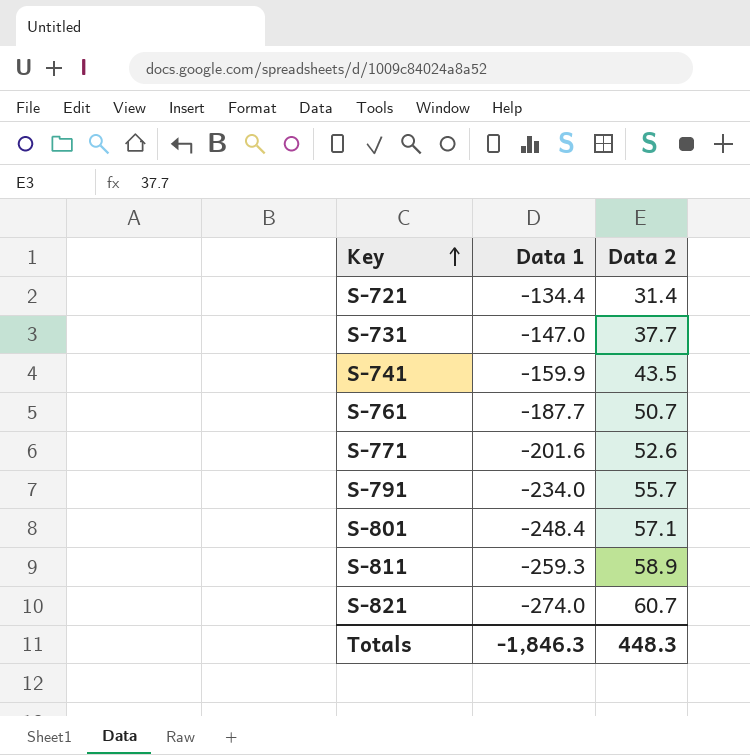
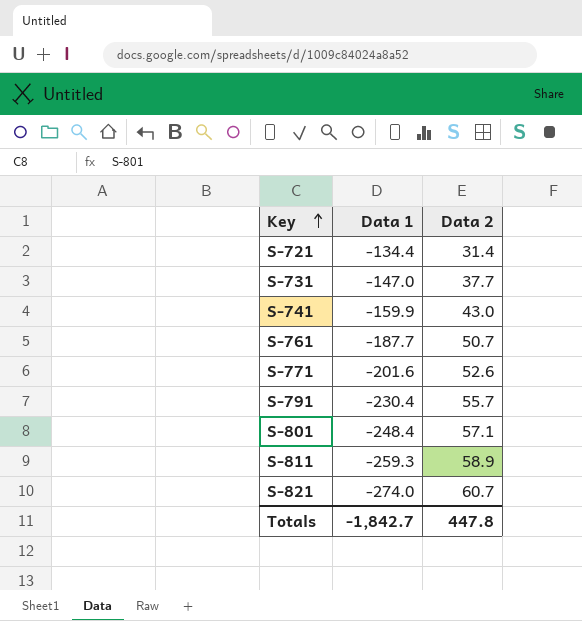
S-741 | Data 2: 43.5 -> 43.0
S-791 | Data 1: -234.0 -> -230.4
Totals | Data 1: -1,846.3 -> -1,842.7
Totals | Data 2: 448.3 -> 447.8

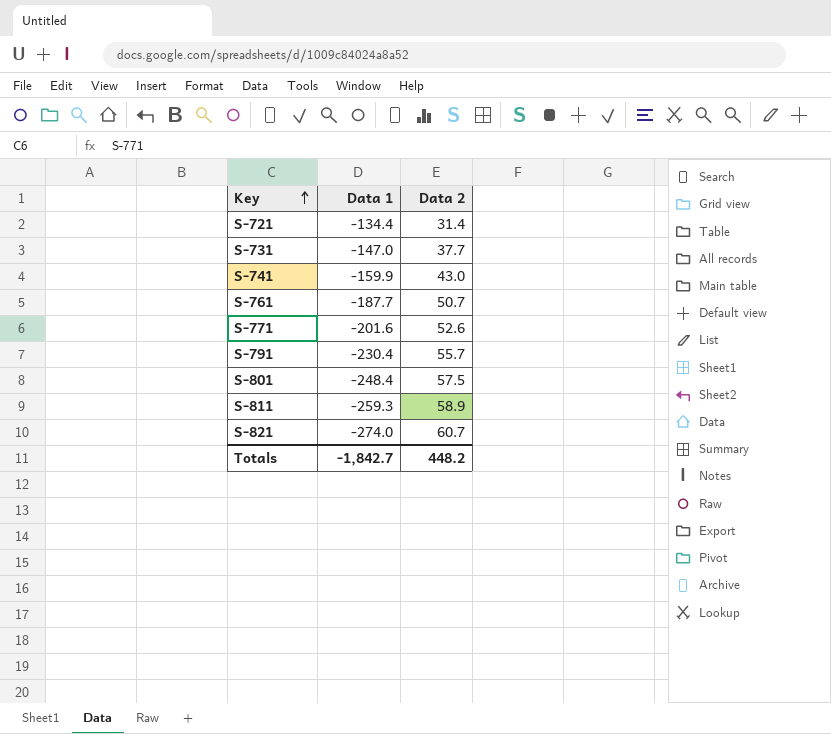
S-801 | Data 2: 57.1 -> 57.5
Totals | Data 2: 447.8 -> 448.2

